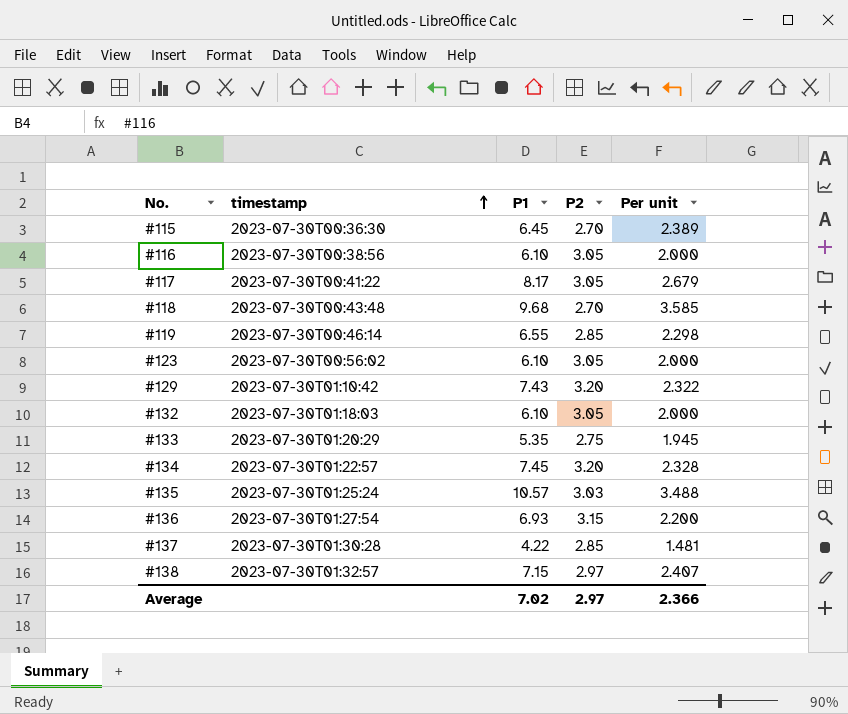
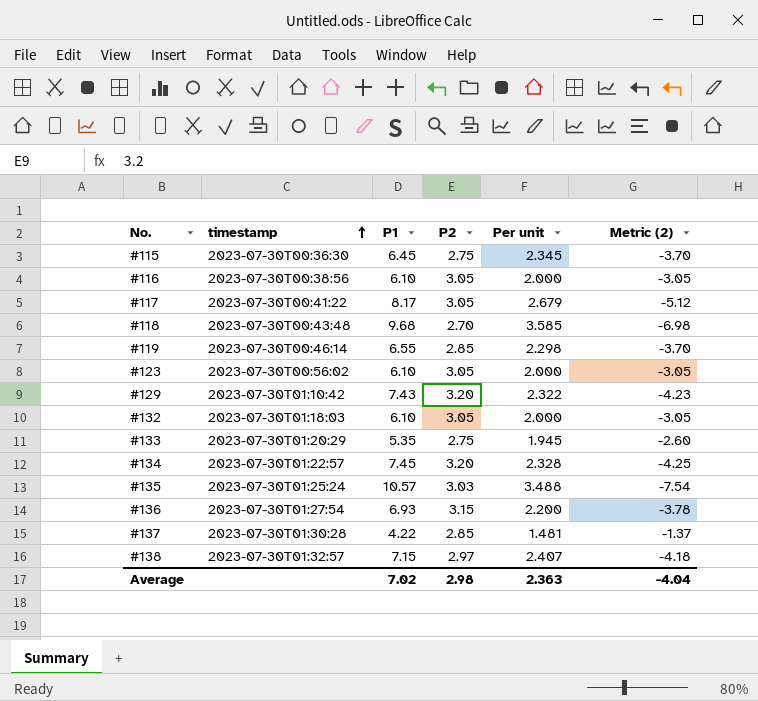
column Metric (2) | formula: none -> [P2] - [P1]
#115 | P2: 2.70 -> 2.75
#115 | Per unit: 2.389 -> 2.345
Average | P2: 2.97 -> 2.98
Average | Per unit: 2.366 -> 2.363

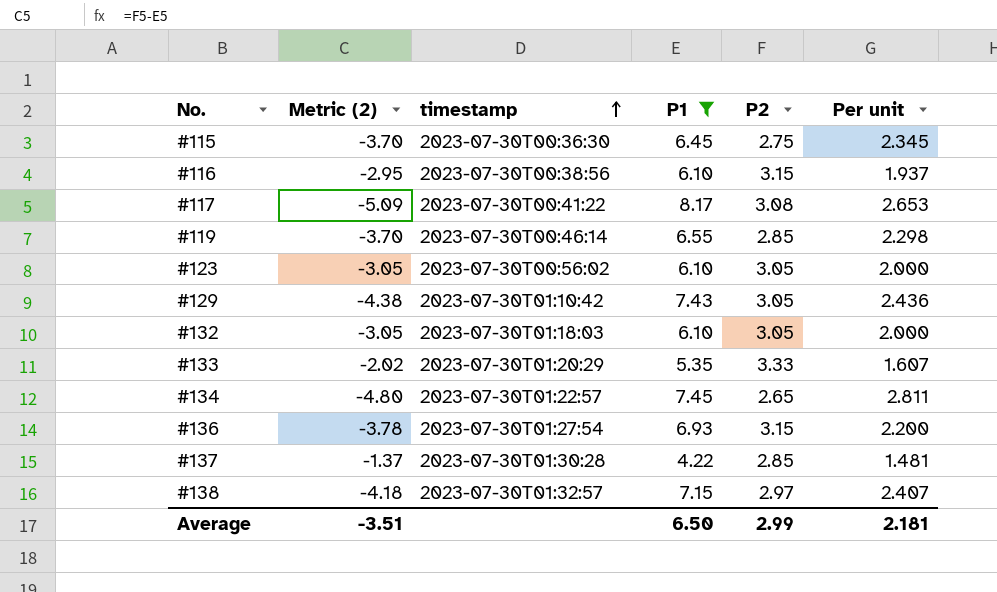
filter: none -> P1 <= 8.17
column Metric (2) | position: 6 -> 2
#116 | Metric (2): -3.05 -> -2.95
#116 | P2: 3.05 -> 3.15
#116 | Per unit: 2.000 -> 1.937
#117 | Metric (2): -5.12 -> -5.09
#117 | P2: 3.05 -> 3.08
#117 | Per unit: 2.679 -> 2.653
#129 | Metric (2): -4.23 -> -4.38
#129 | P2: 3.20 -> 3.05
#129 | Per unit: 2.322 -> 2.436
#133 | Metric (2): -2.60 -> -2.02
#133 | P2: 2.75 -> 3.33
#133 | Per unit: 1.945 -> 1.607
#134 | Metric (2): -4.25 -> -4.80
#134 | P2: 3.20 -> 2.65
#134 | Per unit: 2.328 -> 2.811
Average | Metric (2): -4.04 -> -3.51
Average | P1: 7.02 -> 6.50
Average | P2: 2.98 -> 2.99
Average | Per unit: 2.363 -> 2.181

